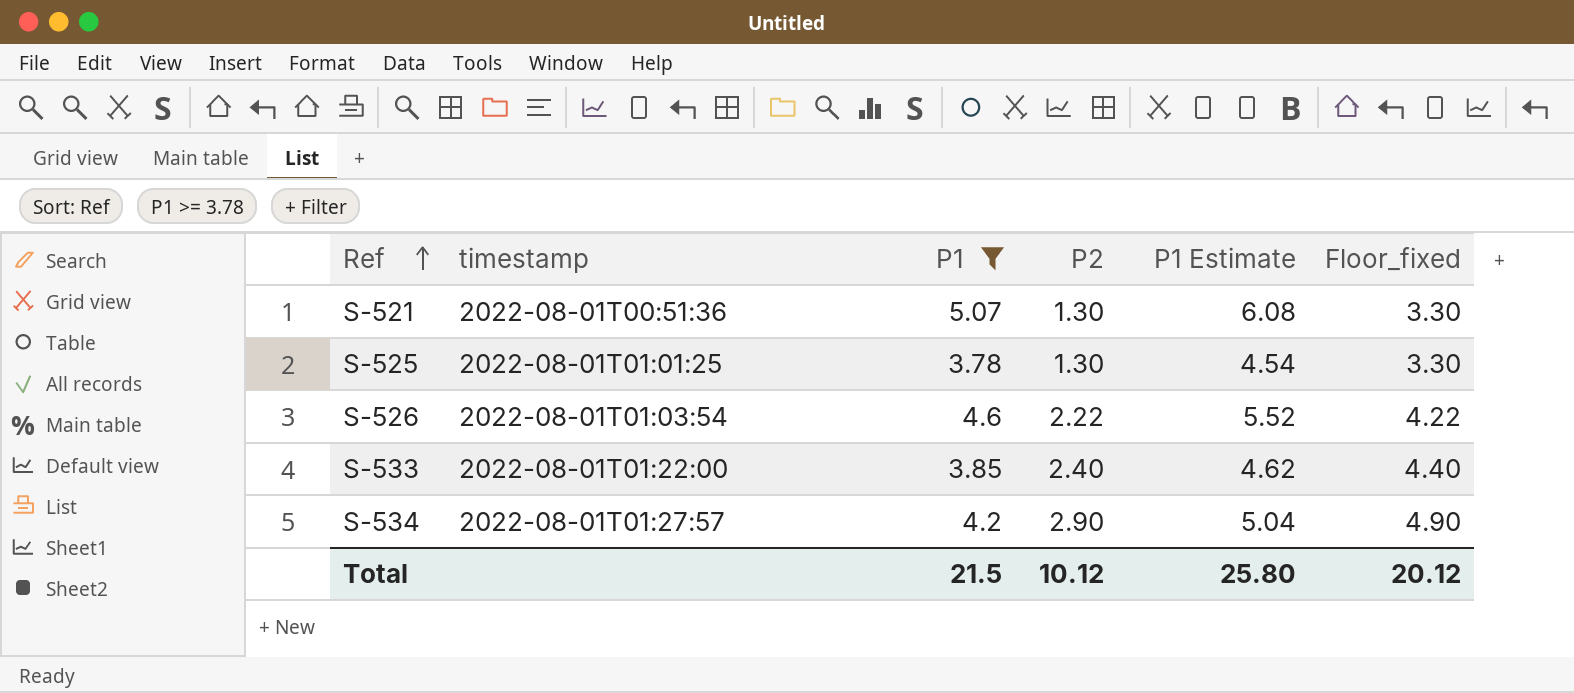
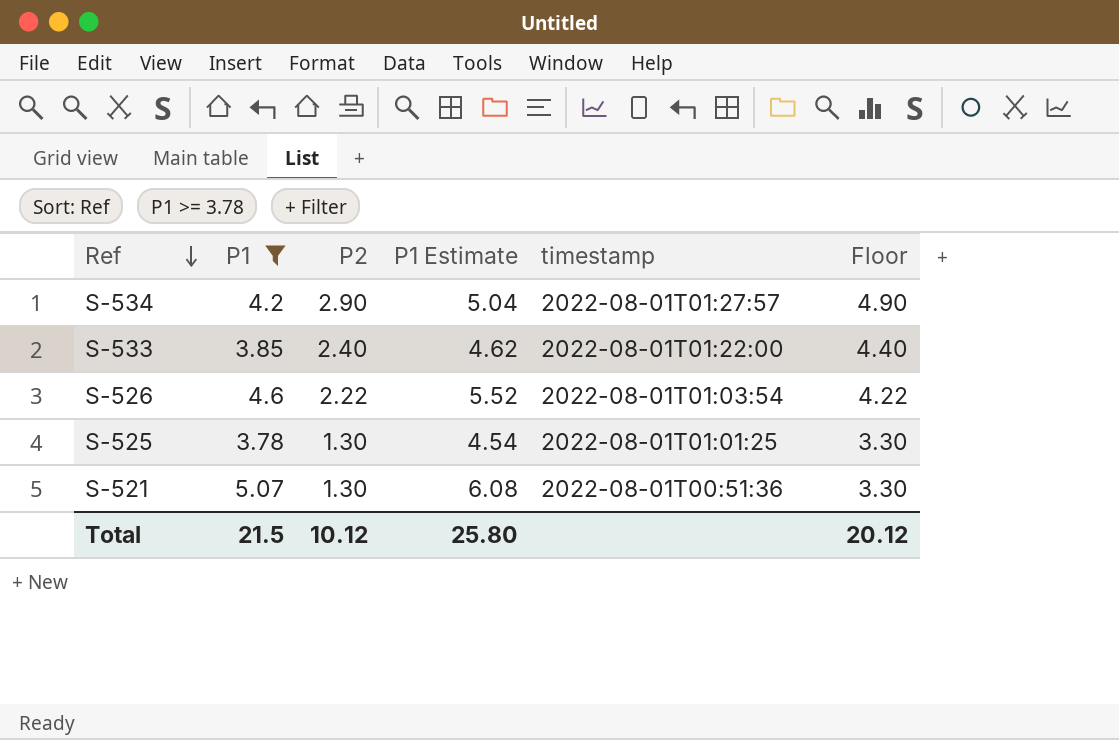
row order: Ref ascending -> Ref descending
column timestamp | position: 2 -> 5
column name: Floor_fixed -> Floor

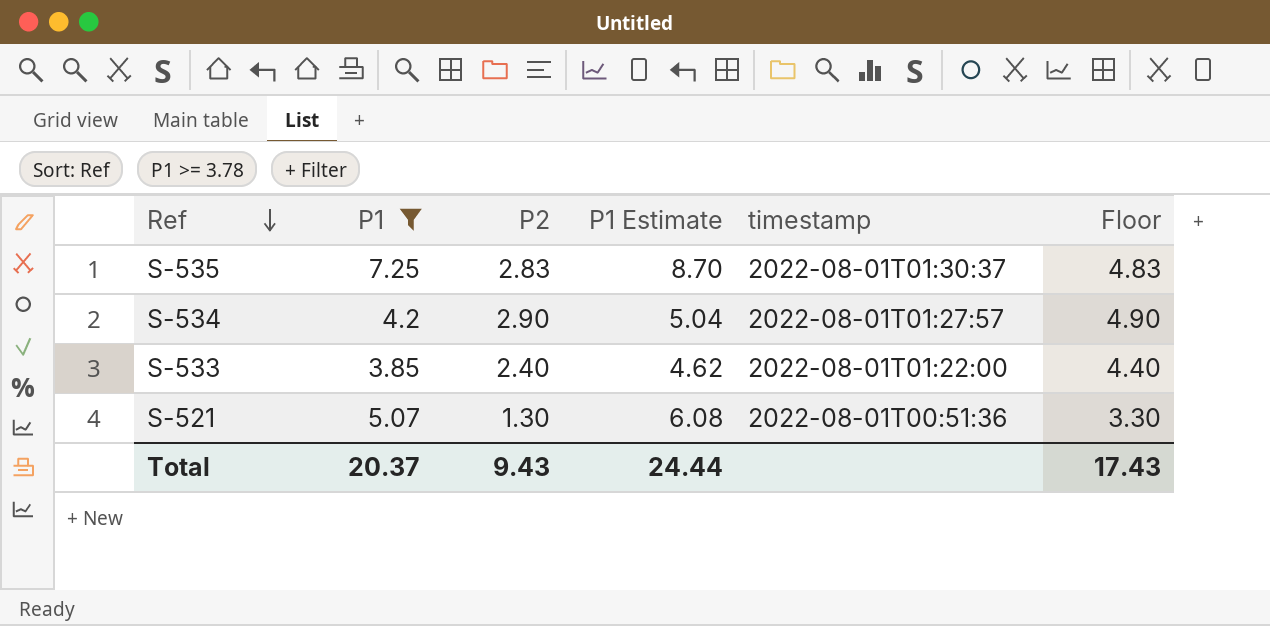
row S-526: 4.6 | 2.22 | 5.52 | 2022-08-01T01:03:54 | 4.22 -> none
row S-525: 3.78 | 1.30 | 4.54 | 2022-08-01T01:01:25 | 3.30 -> none
row S-535: none -> 7.25 | 2.83 | 8.70 | 2022-08-01T01:30:37 | 4.83
Total | P1: 21.5 -> 20.37
Total | P2: 10.12 -> 9.43
Total | P1 Estimate: 25.80 -> 24.44
Total | Floor: 20.12 -> 17.43

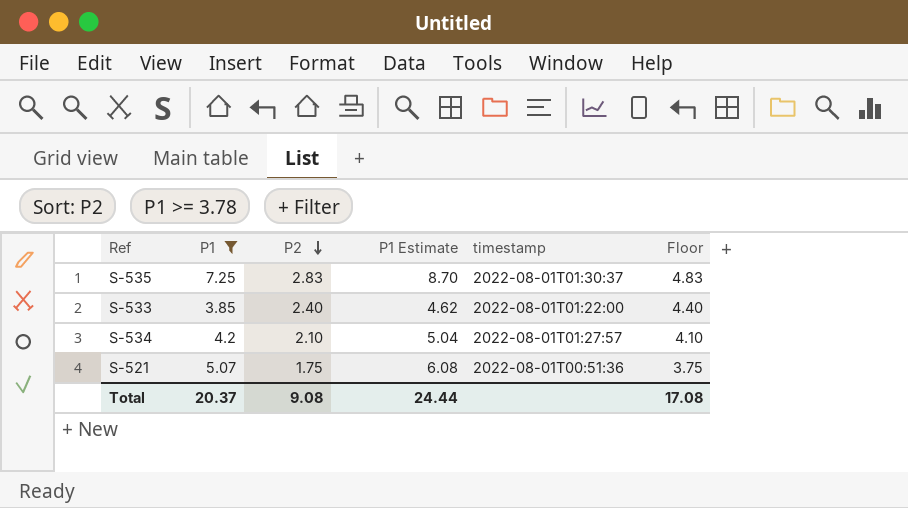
row order: Ref descending -> P2 descending
S-534 | P2: 2.90 -> 2.10
S-534 | Floor: 4.90 -> 4.10
S-521 | P2: 1.30 -> 1.75
S-521 | Floor: 3.30 -> 3.75
Total | P2: 9.43 -> 9.08
Total | Floor: 17.43 -> 17.08

